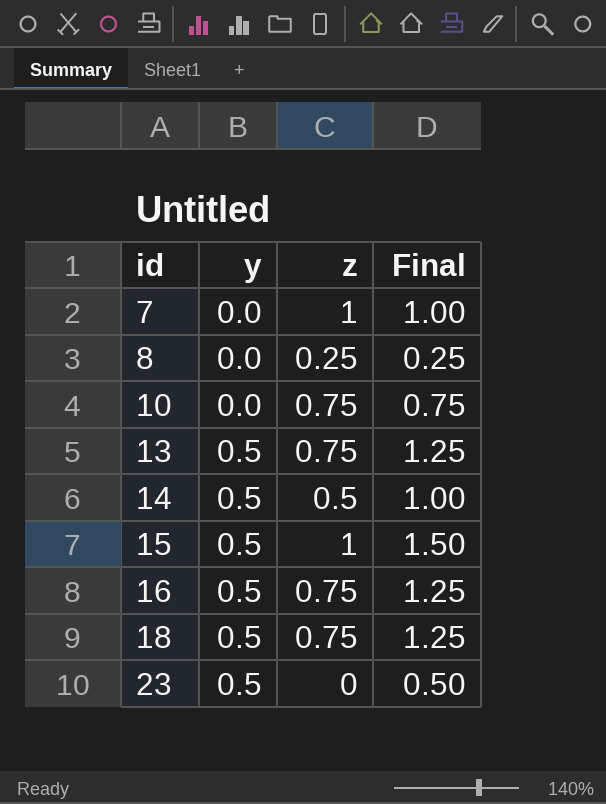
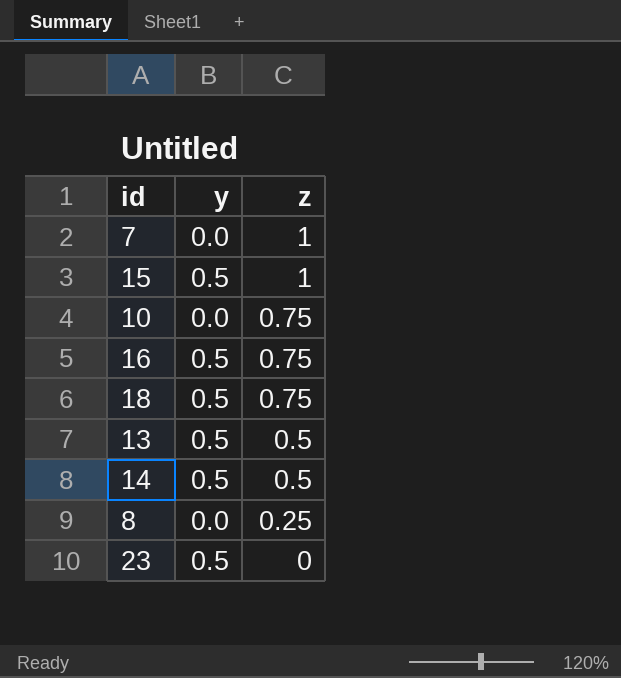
row order: id ascending -> z descending
column Final | formula: [y] + [z] -> none
13 | z: 0.75 -> 0.5

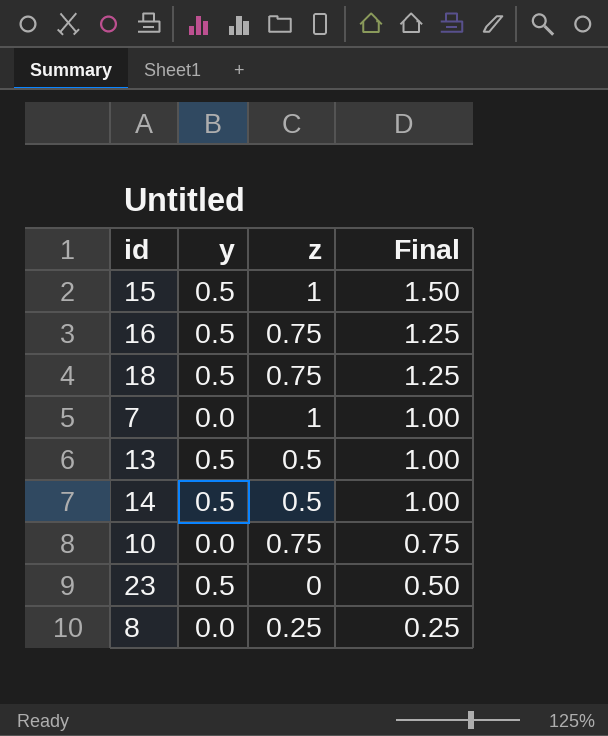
row order: z descending -> Final descending
column Final | formula: none -> [y] + [z]

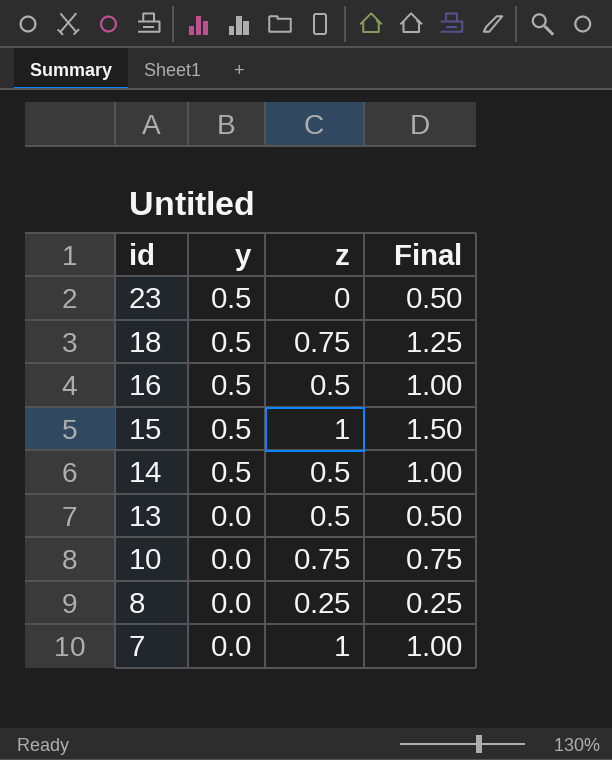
row order: Final descending -> id descending
16 | z: 0.75 -> 0.5
16 | Final: 1.25 -> 1.00
13 | y: 0.5 -> 0.0
13 | Final: 1.00 -> 0.50

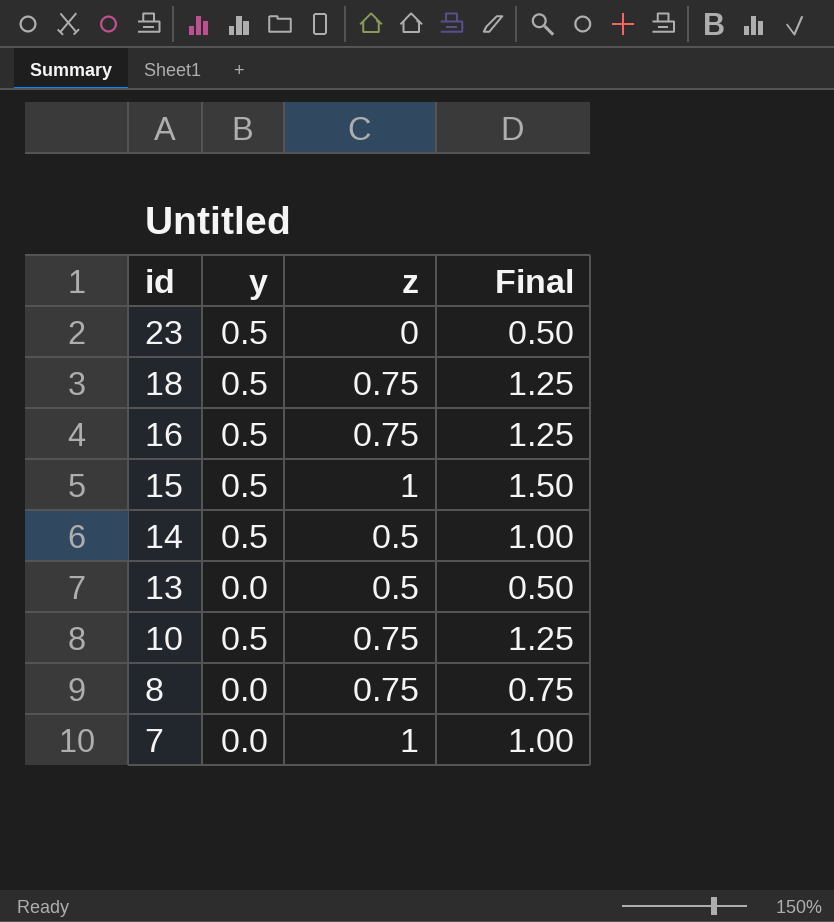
16 | z: 0.5 -> 0.75
16 | Final: 1.00 -> 1.25
10 | y: 0.0 -> 0.5
10 | Final: 0.75 -> 1.25
8 | z: 0.25 -> 0.75
8 | Final: 0.25 -> 0.75

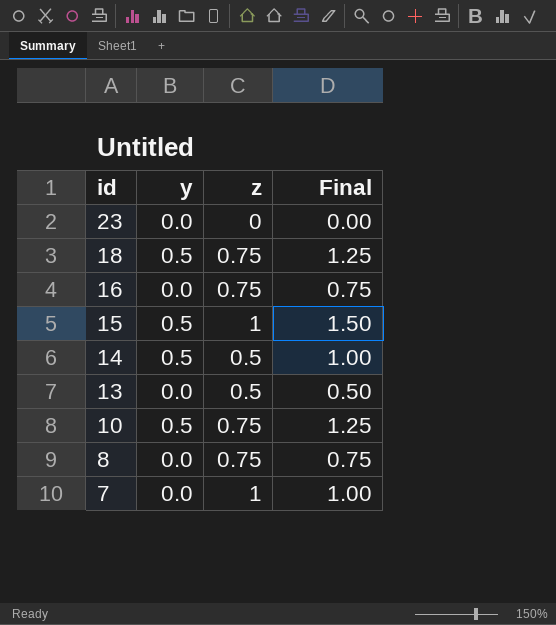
23 | y: 0.5 -> 0.0
23 | Final: 0.50 -> 0.00
16 | y: 0.5 -> 0.0
16 | Final: 1.25 -> 0.75

